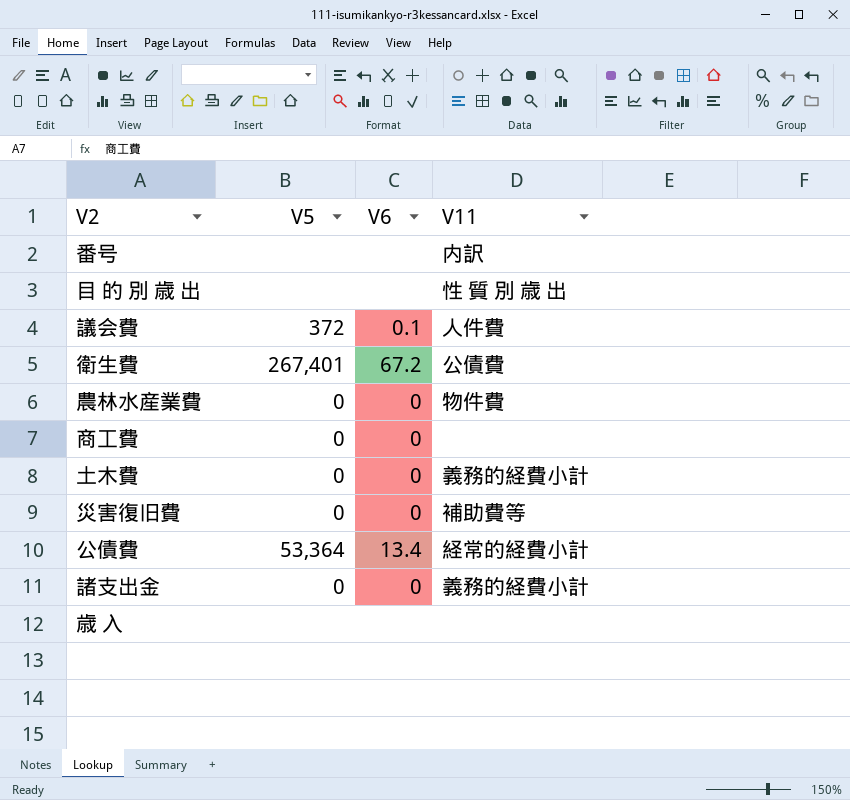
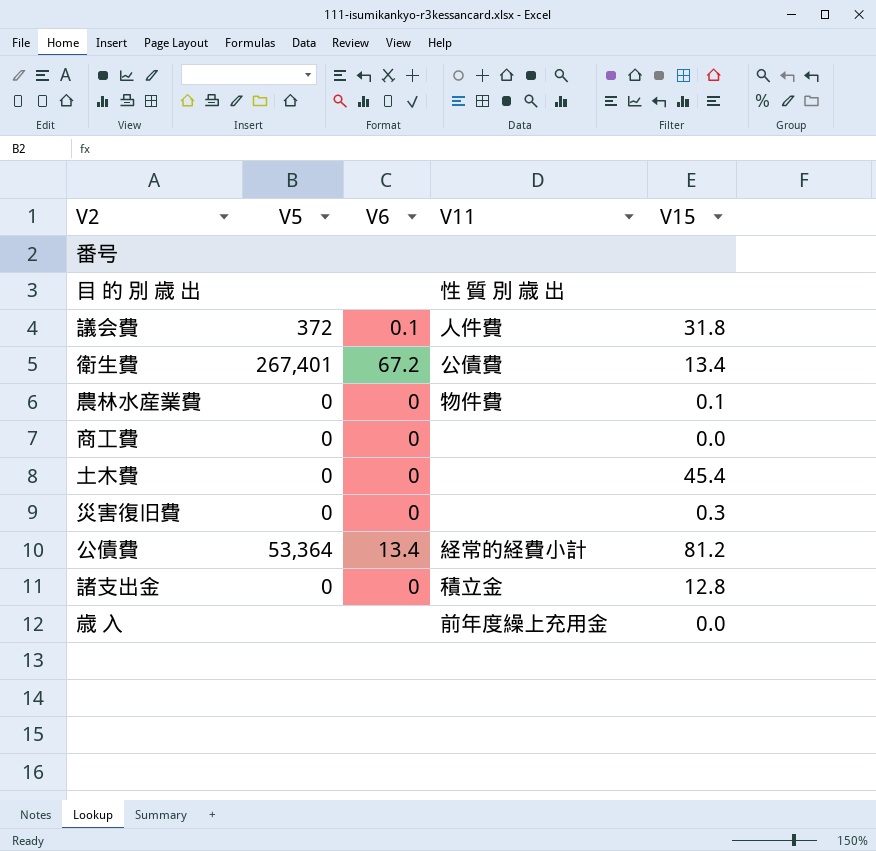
column V15 | position: none -> 5
番号 | V11: 内訳 -> none
土木費 | V11: 義務的経費小計 -> none
災害復旧費 | V11: 補助費等 -> none
諸支出金 | V11: 義務的経費小計 -> 積立金
歳 入 | V11: none -> 前年度繰上充用金

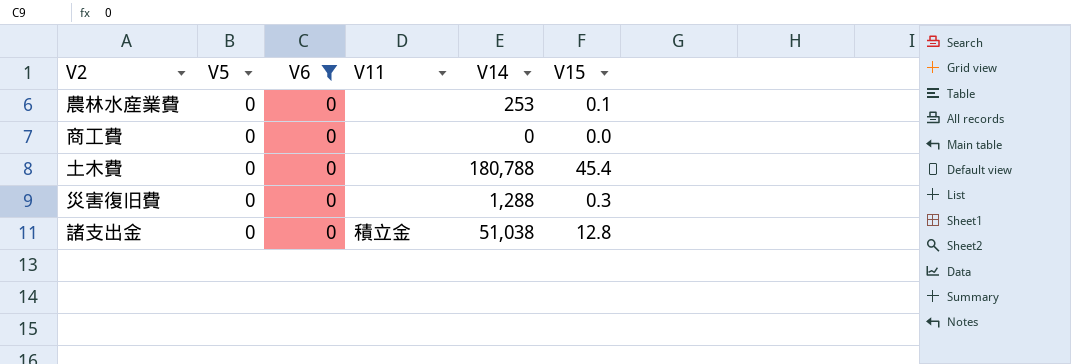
filter: none -> V6 = 0
column V14 | position: none -> 5
農林水産業費 | V11: 物件費 -> none

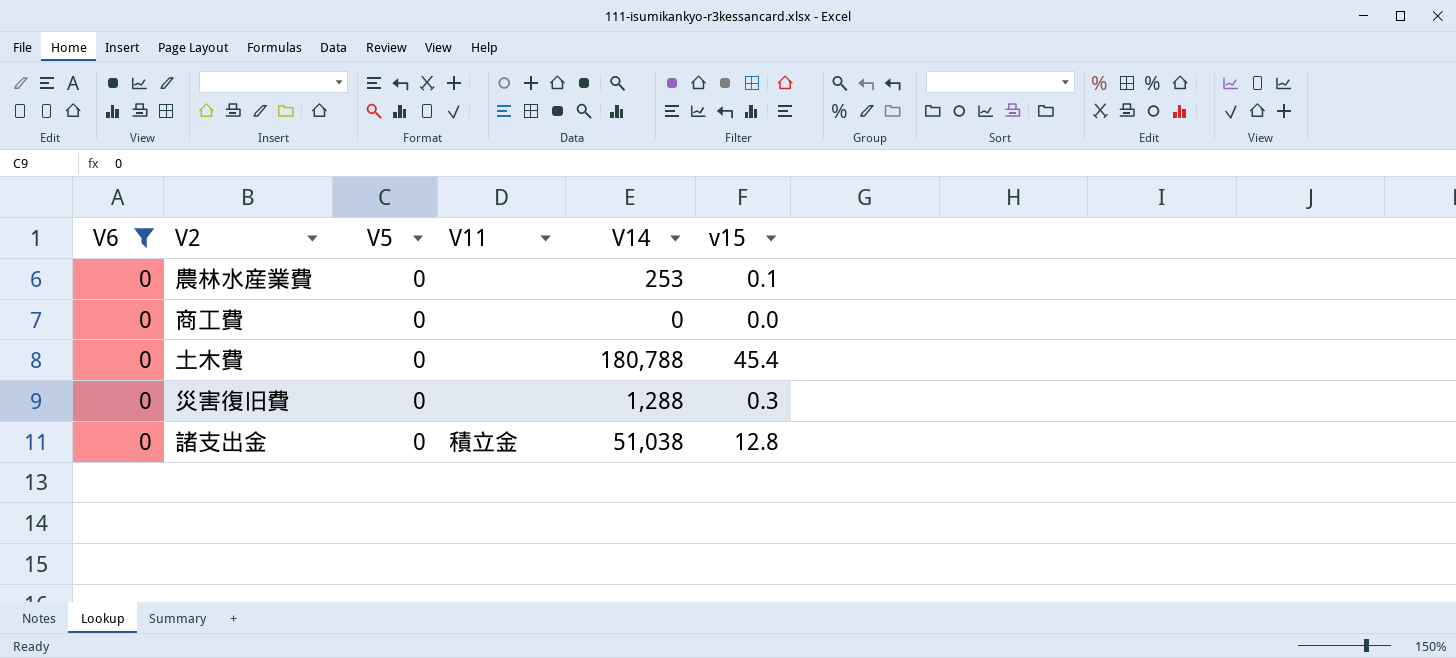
column V6 | position: 3 -> 1
column name: V15 -> v15

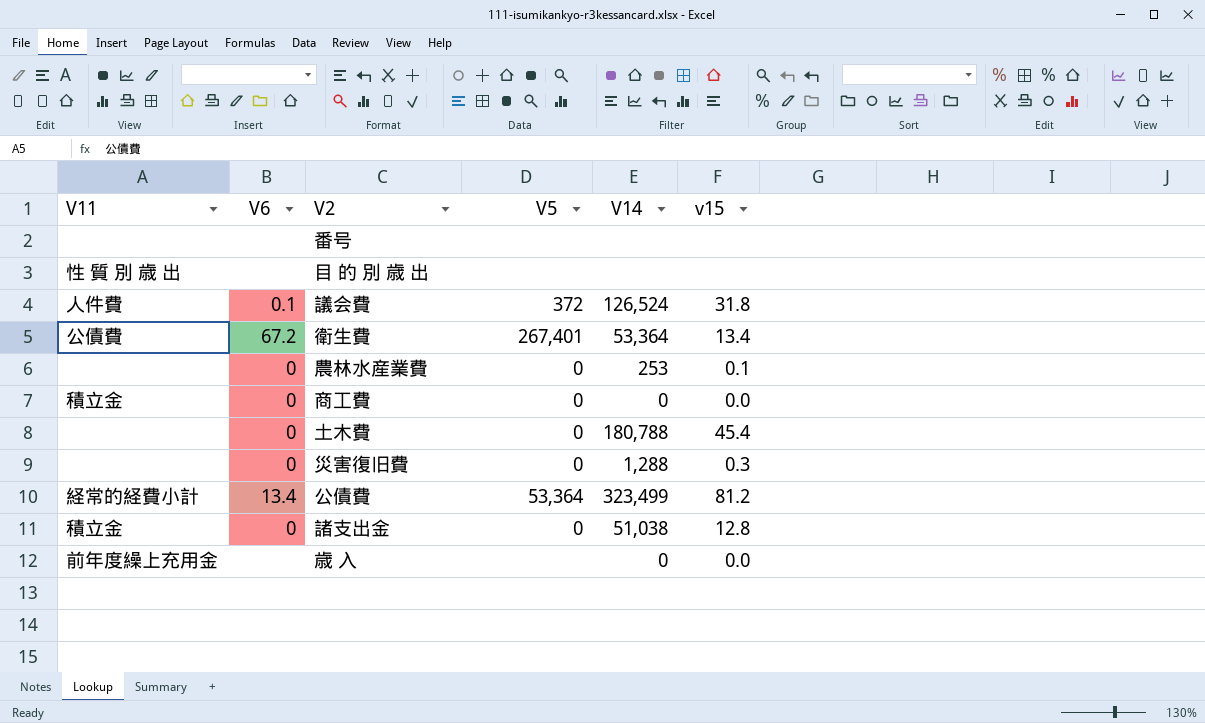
filter: V6 = 0 -> none
column V11 | position: 4 -> 1
商工費 | V11: none -> 積立金

